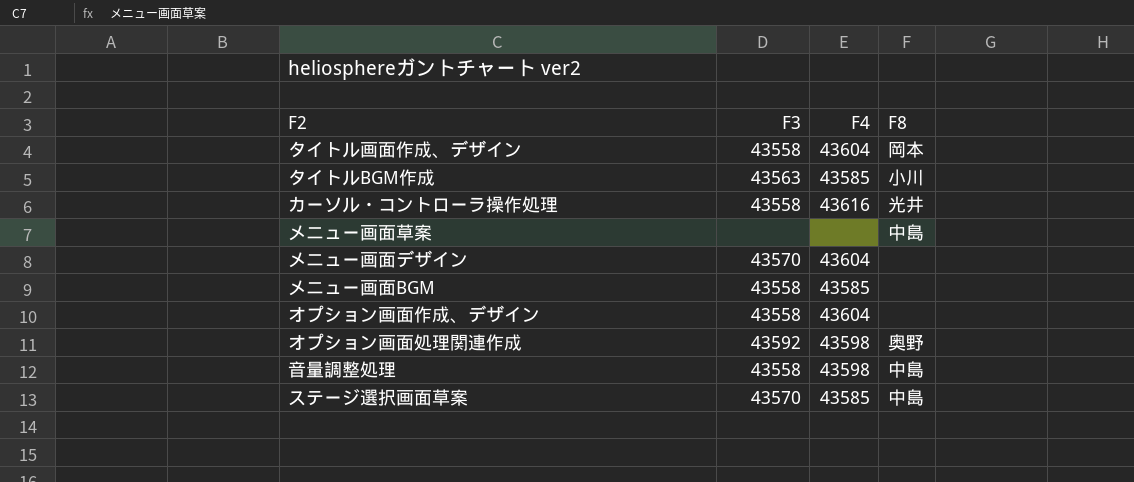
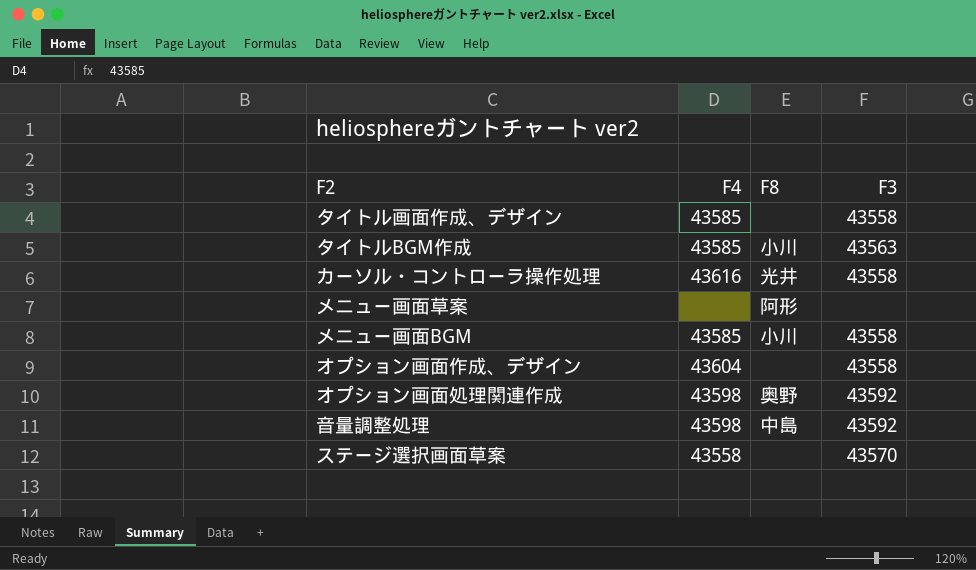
column F3 | position: 2 -> 4
row メニュー画面デザイン: 43570 | 43604 | none -> none
タイトル画面作成、デザイン | F4: 43604 -> 43585
タイトル画面作成、デザイン | F8: 岡本 -> none
メニュー画面草案 | F8: 中島 -> 阿形
メニュー画面BGM | F8: none -> 小川
音量調整処理 | F3: 43558 -> 43592
ステージ選択画面草案 | F4: 43585 -> 43558
ステージ選択画面草案 | F8: 中島 -> none

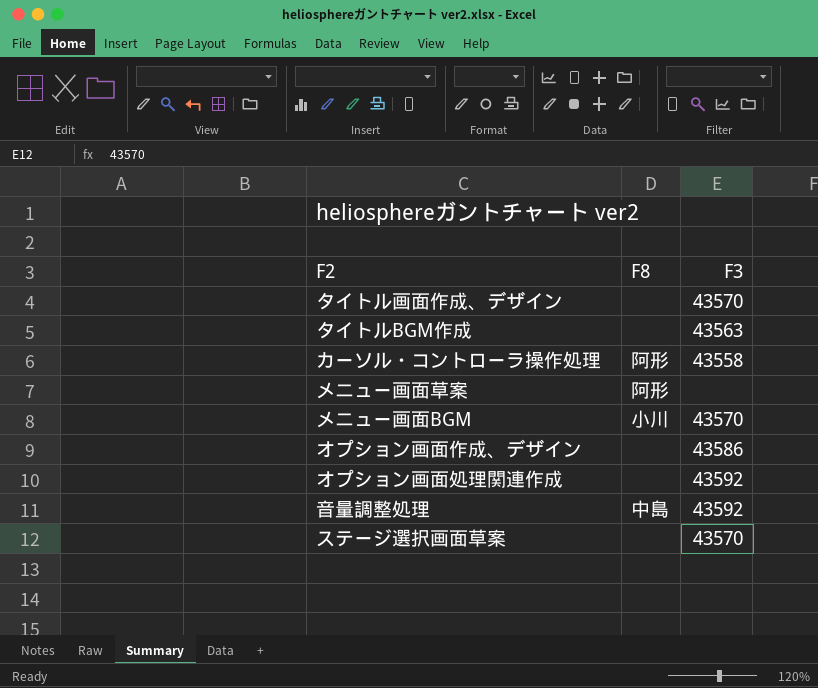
column F4 | position: 2 -> none
タイトル画面作成、デザイン | F3: 43558 -> 43570
タイトルBGM作成 | F8: 小川 -> none
カーソル・コントローラ操作処理 | F8: 光井 -> 阿形
メニュー画面BGM | F3: 43558 -> 43570
オプション画面作成、デザイン | F3: 43558 -> 43586
オプション画面処理関連作成 | F8: 奥野 -> none

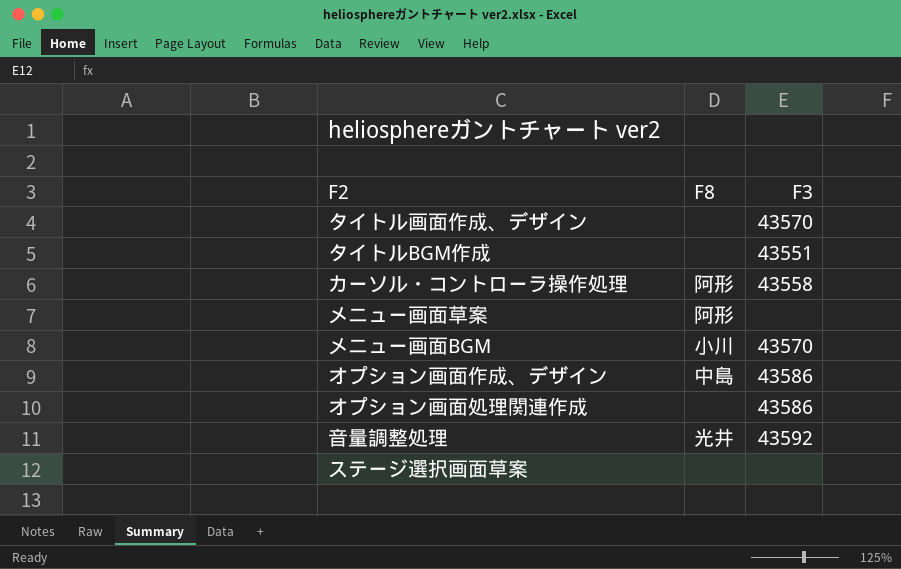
タイトルBGM作成 | F3: 43563 -> 43551
オプション画面作成、デザイン | F8: none -> 中島
オプション画面処理関連作成 | F3: 43592 -> 43586
音量調整処理 | F8: 中島 -> 光井
ステージ選択画面草案 | F3: 43570 -> none

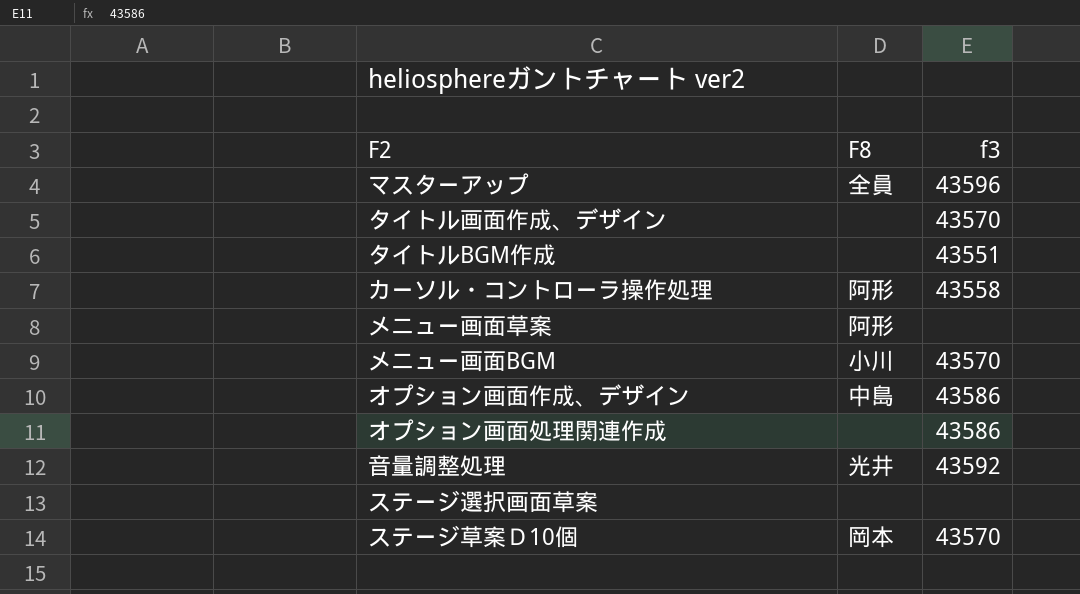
column name: F3 -> f3
row マスターアップ: none -> 全員 | 43596
row ステージ草案Ｄ10個: none -> 岡本 | 43570

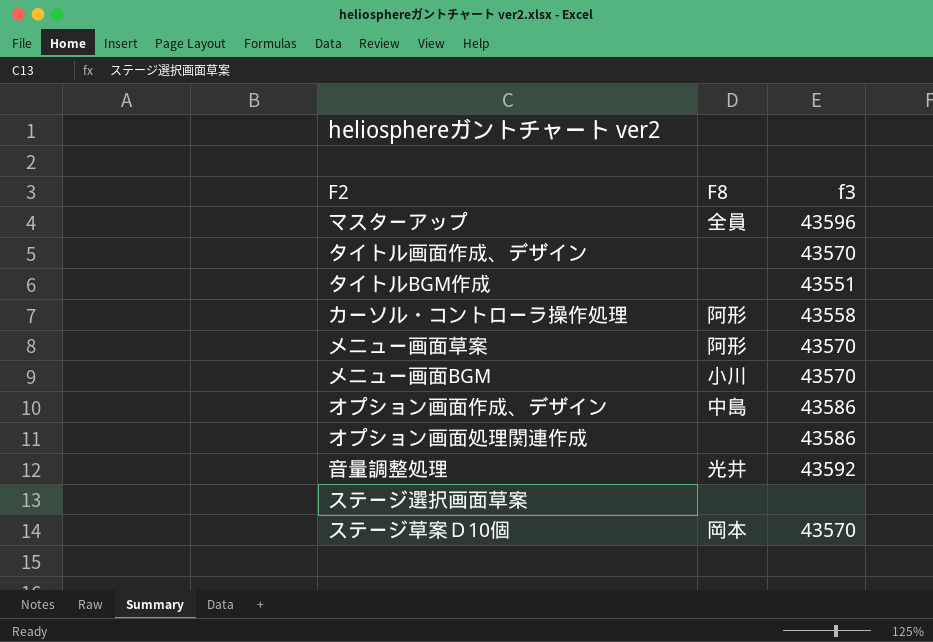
メニュー画面草案 | f3: none -> 43570

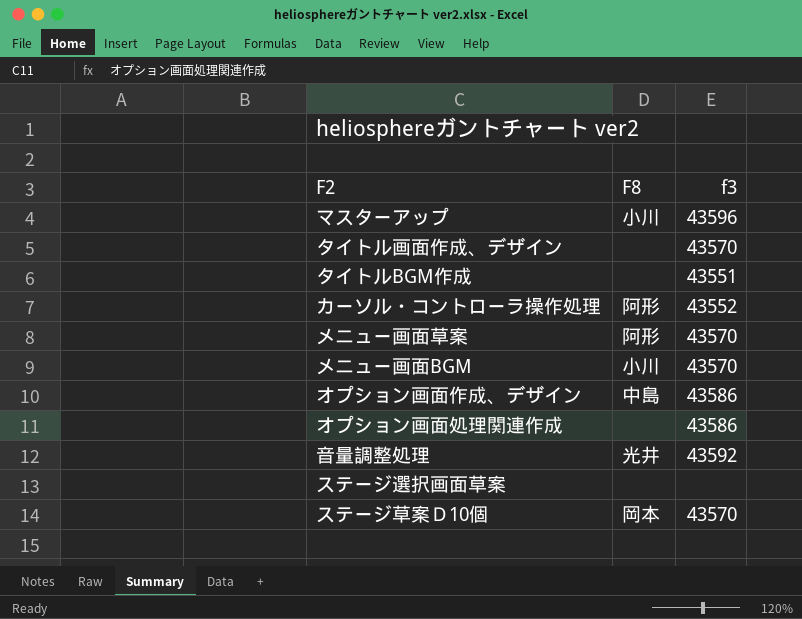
マスターアップ | F8: 全員 -> 小川
カーソル・コントローラ操作処理 | f3: 43558 -> 43552

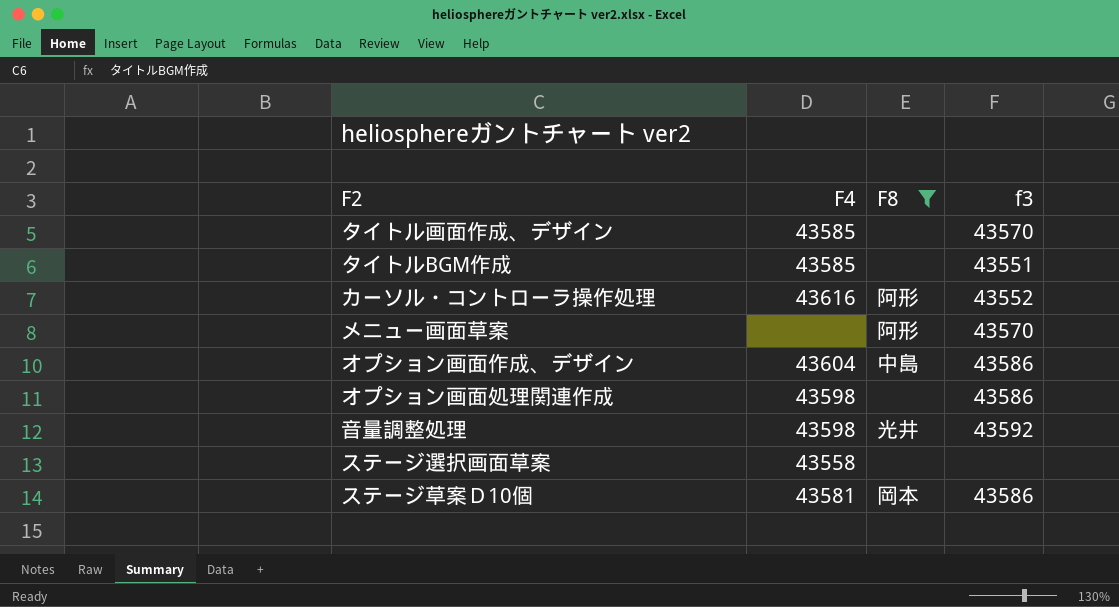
filter: none -> F8 != 小川
column F4 | position: none -> 2
ステージ草案Ｄ10個 | f3: 43570 -> 43586

